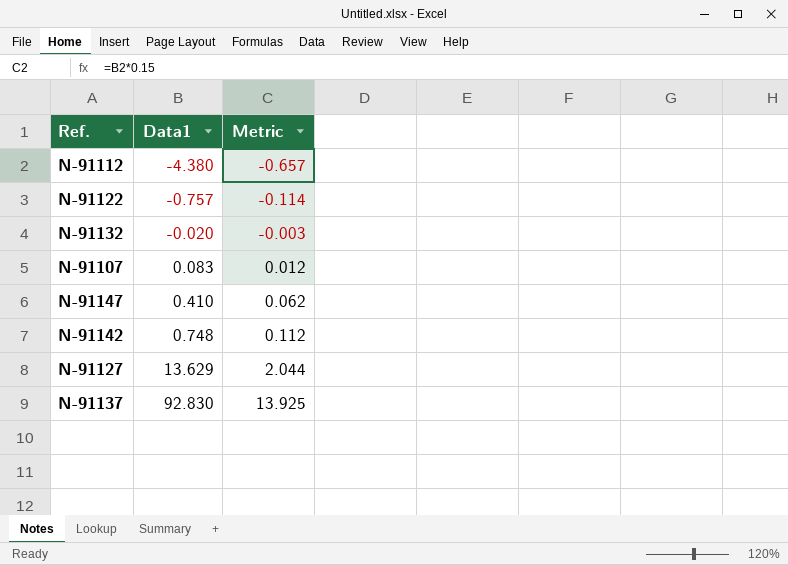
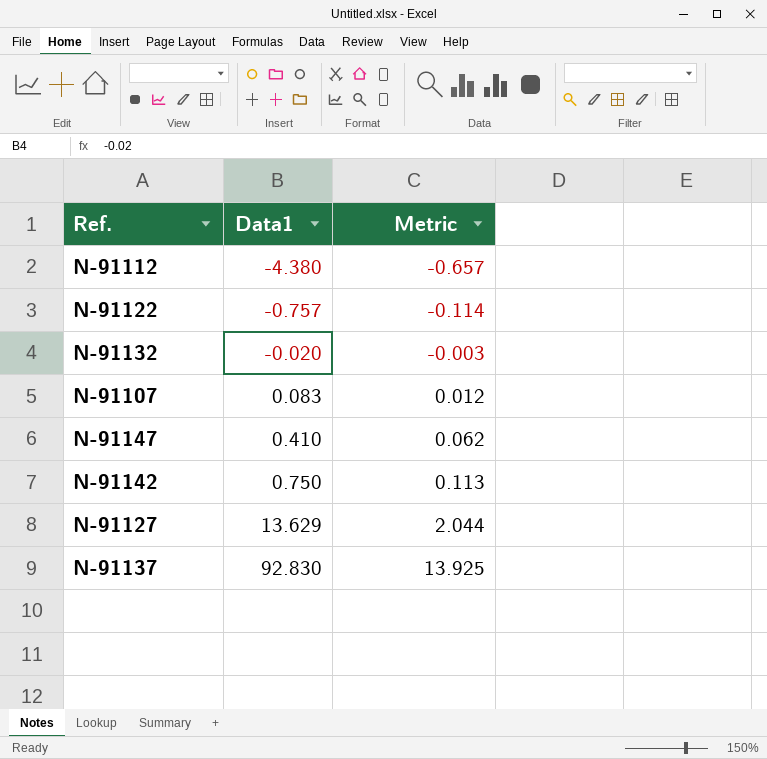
N-91142 | Data1: 0.748 -> 0.750
N-91142 | Metric: 0.112 -> 0.113

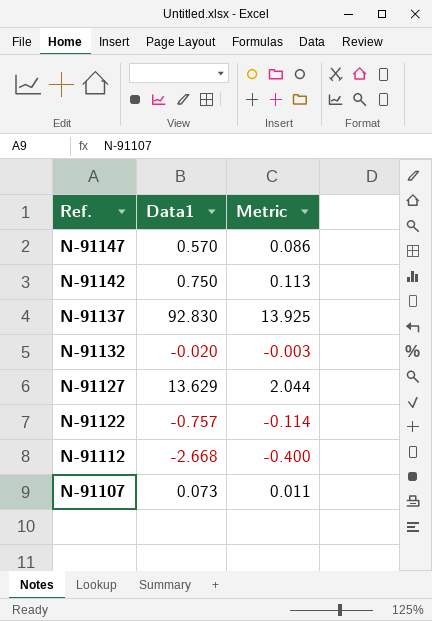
row order: Data1 ascending -> Ref. descending
N-91147 | Data1: 0.410 -> 0.570
N-91147 | Metric: 0.062 -> 0.086
N-91112 | Data1: -4.380 -> -2.668
N-91112 | Metric: -0.657 -> -0.400
N-91107 | Data1: 0.083 -> 0.073
N-91107 | Metric: 0.012 -> 0.011

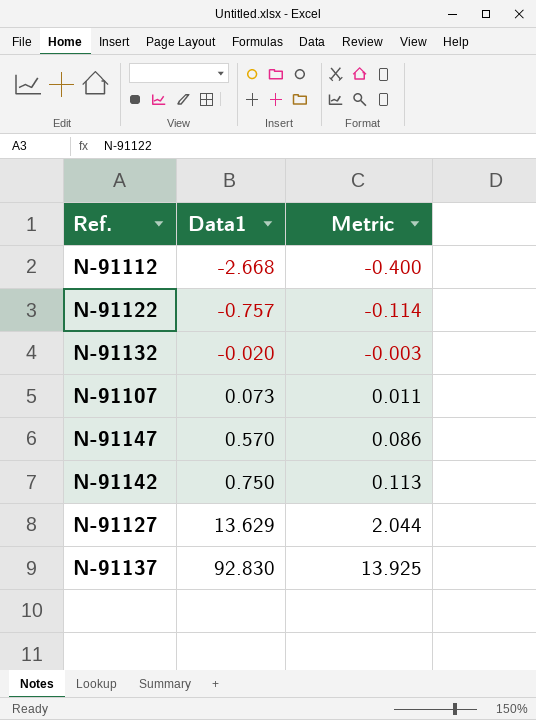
row order: Ref. descending -> Data1 ascending

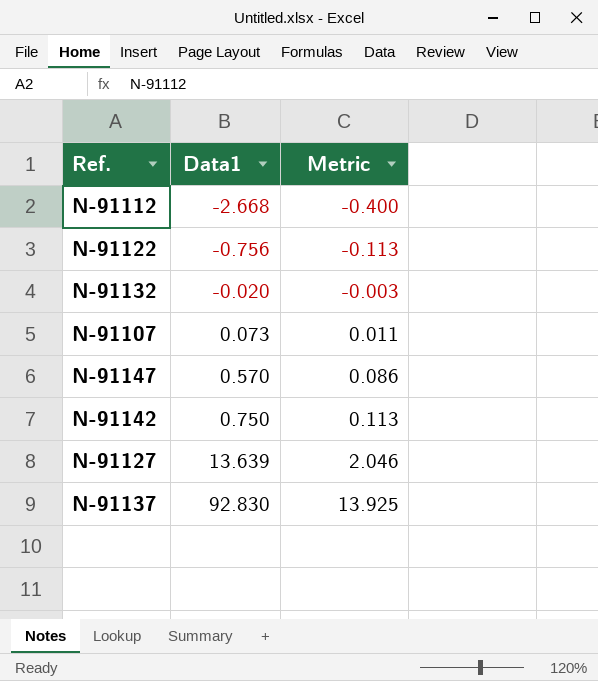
N-91122 | Data1: -0.757 -> -0.756
N-91122 | Metric: -0.114 -> -0.113
N-91127 | Data1: 13.629 -> 13.639
N-91127 | Metric: 2.044 -> 2.046

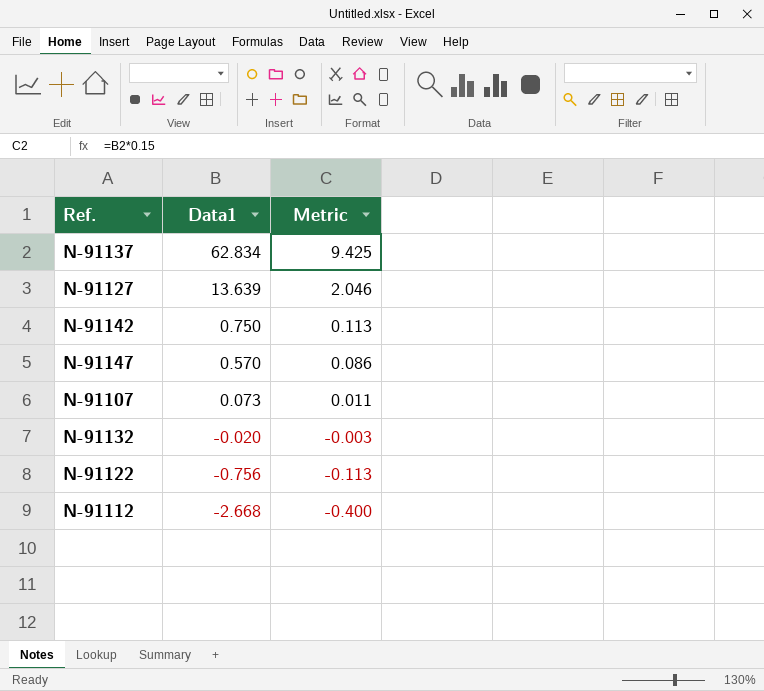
row order: Data1 ascending -> Data1 descending
N-91137 | Data1: 92.830 -> 62.834
N-91137 | Metric: 13.925 -> 9.425

